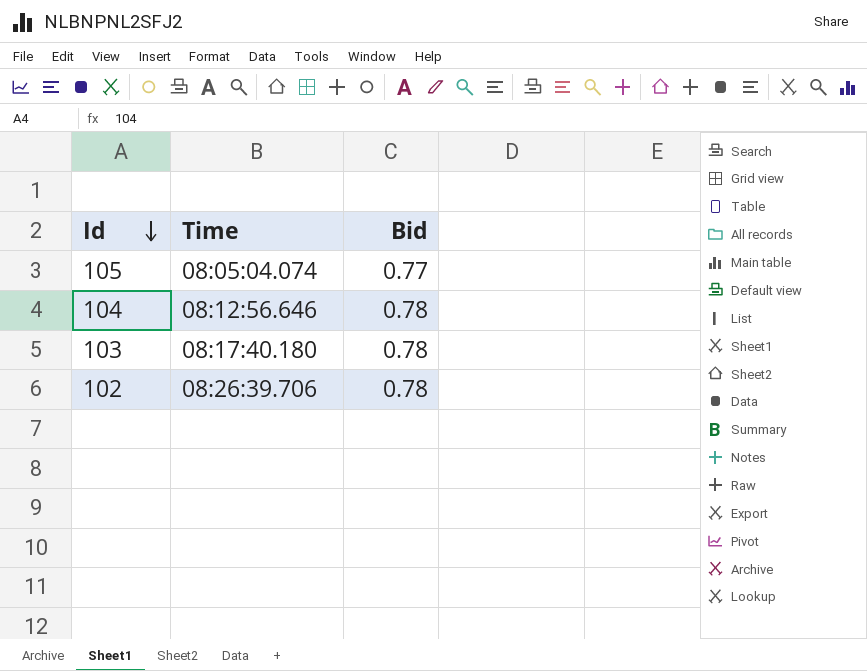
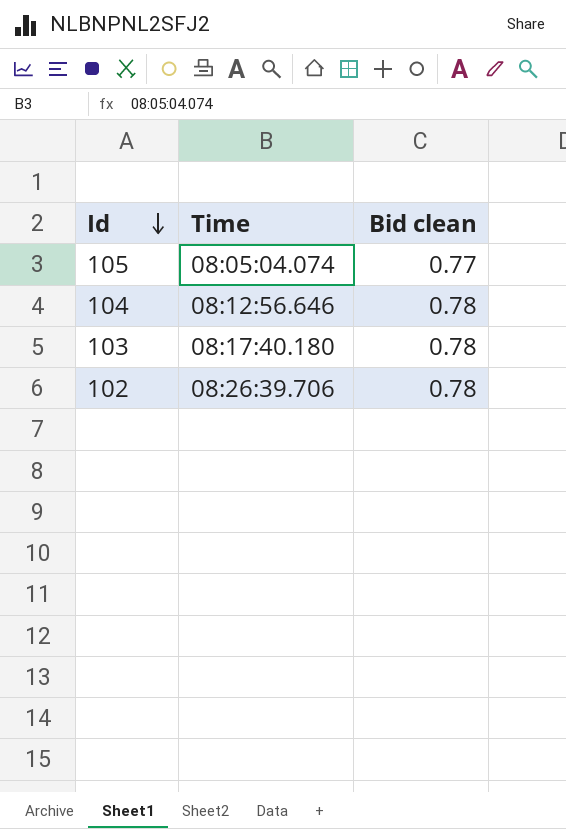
column name: Bid -> Bid clean

